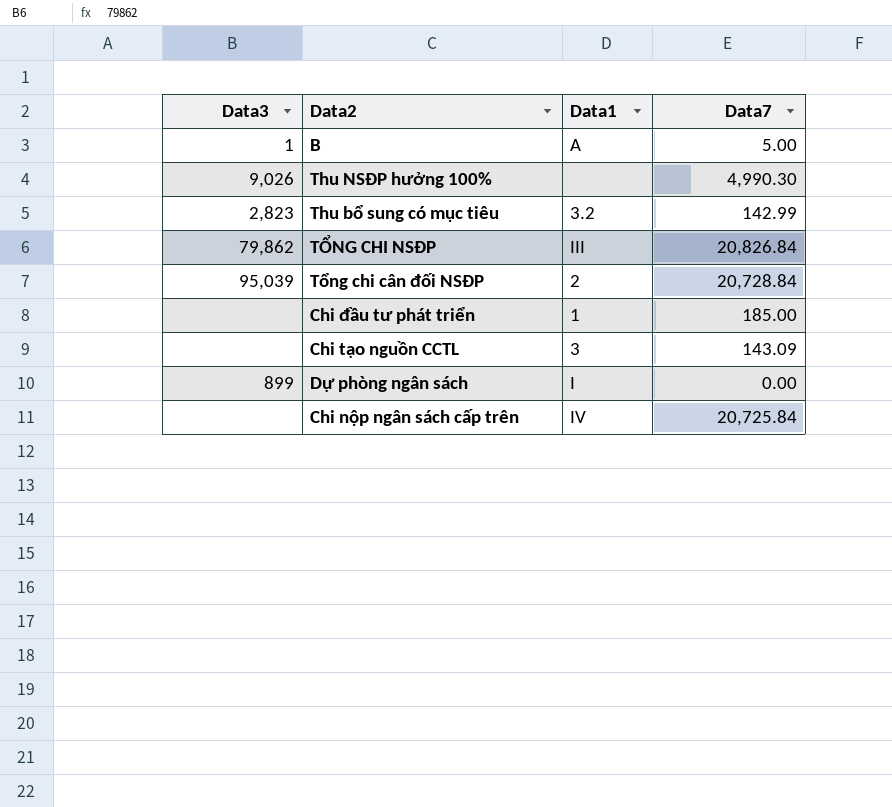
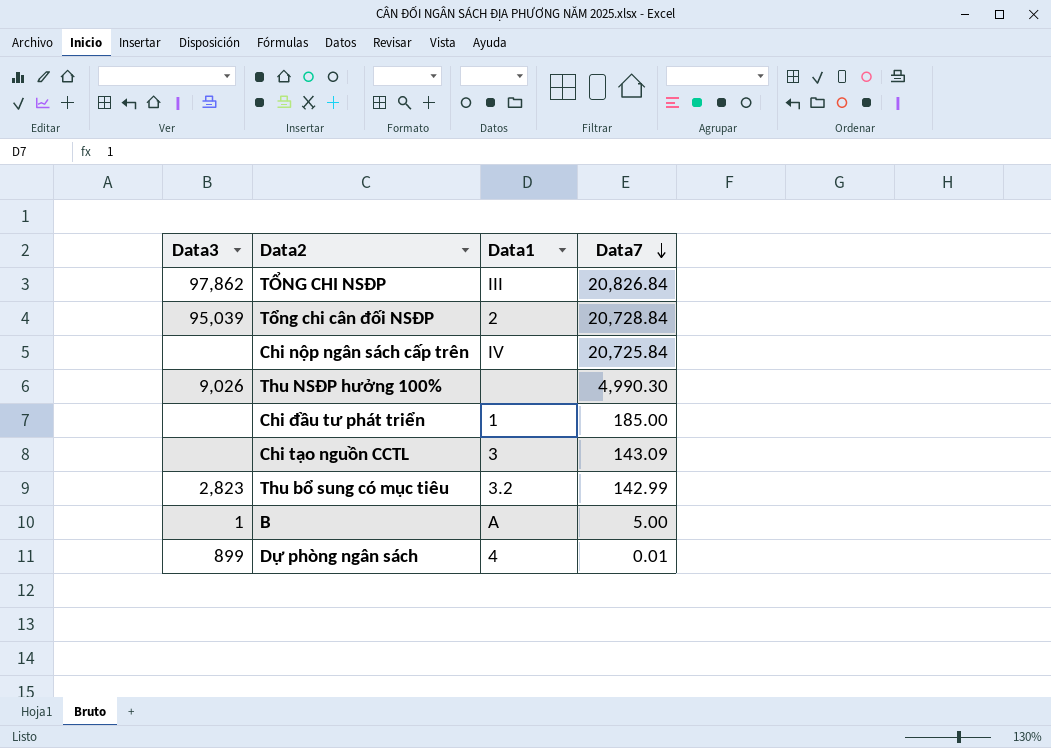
row order: none -> Data7 descending
TỔNG CHI NSĐP | Data3: 79,862 -> 97,862
Dự phòng ngân sách | Data1: I -> 4
Dự phòng ngân sách | Data7: 0.00 -> 0.01

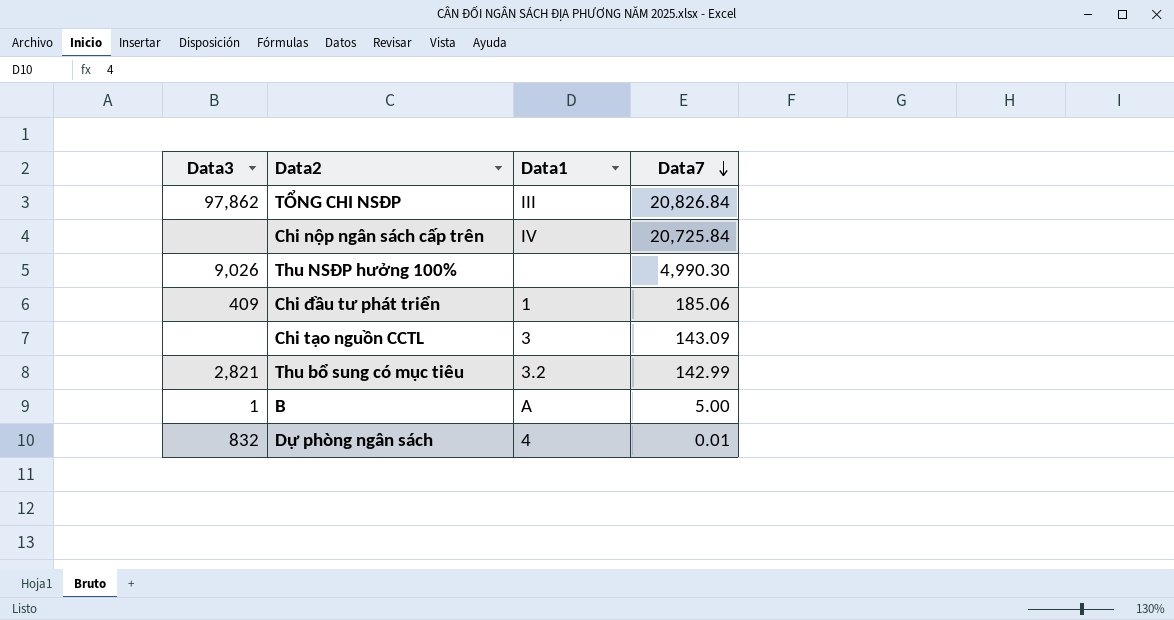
row Tổng chi cân đối NSĐP: 95,039 | 2 | 20,728.84 -> none
Chi đầu tư phát triển | Data3: none -> 409
Chi đầu tư phát triển | Data7: 185.00 -> 185.06
Thu bổ sung có mục tiêu | Data3: 2,823 -> 2,821
Dự phòng ngân sách | Data3: 899 -> 832

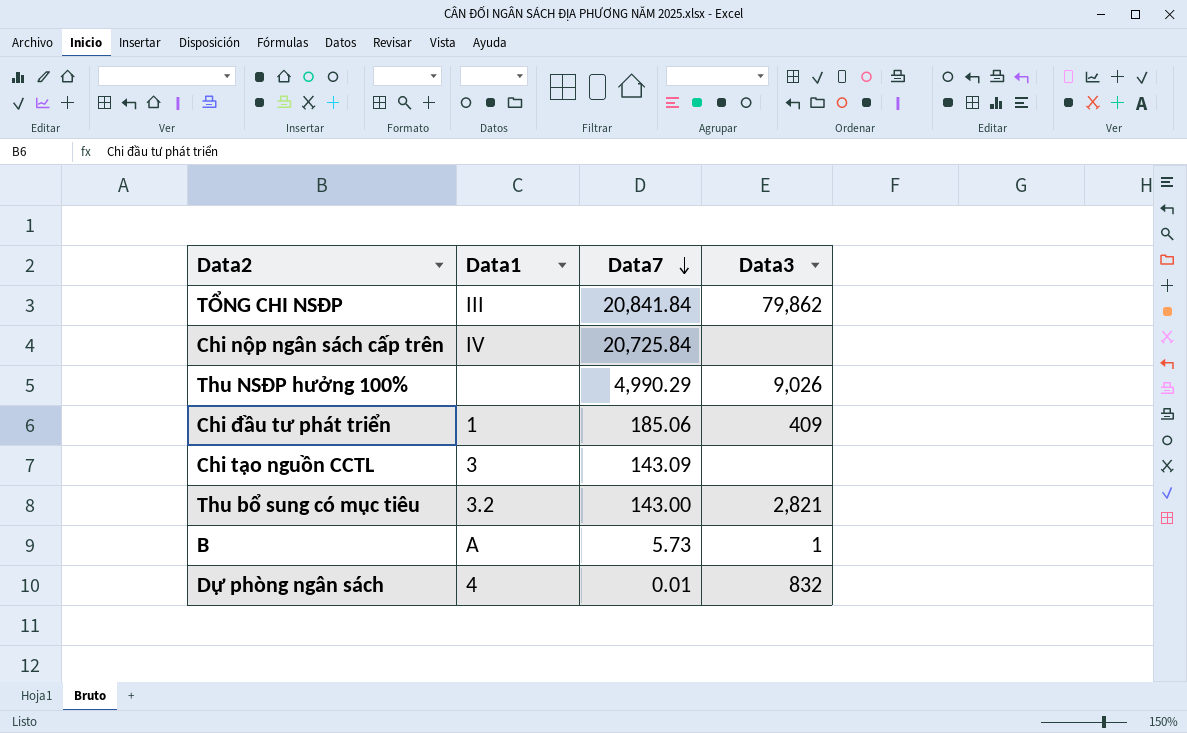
column Data3 | position: 1 -> 4
TỔNG CHI NSĐP | Data7: 20,826.84 -> 20,841.84
TỔNG CHI NSĐP | Data3: 97,862 -> 79,862
Thu NSĐP hưởng 100% | Data7: 4,990.30 -> 4,990.29
Thu bổ sung có mục tiêu | Data7: 142.99 -> 143.00
B | Data7: 5.00 -> 5.73

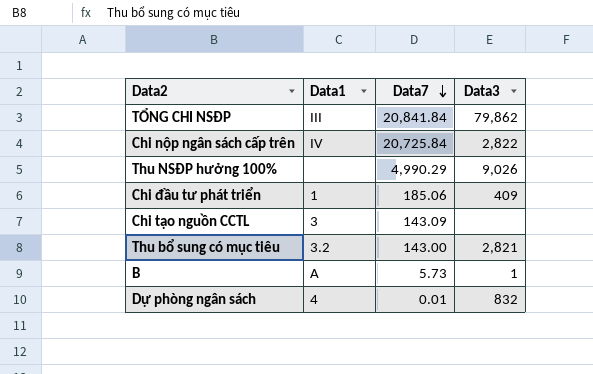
Chi nộp ngân sách cấp trên | Data3: none -> 2,822

